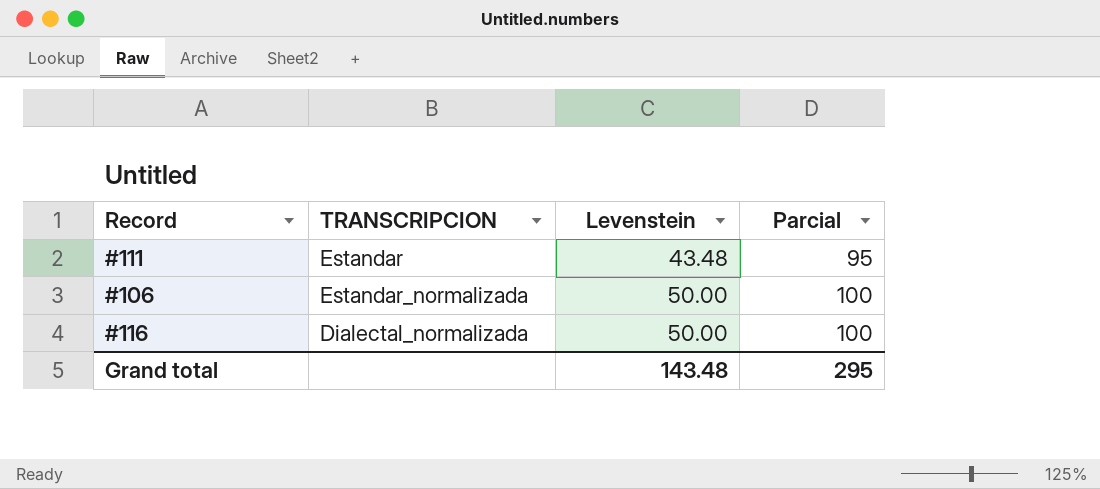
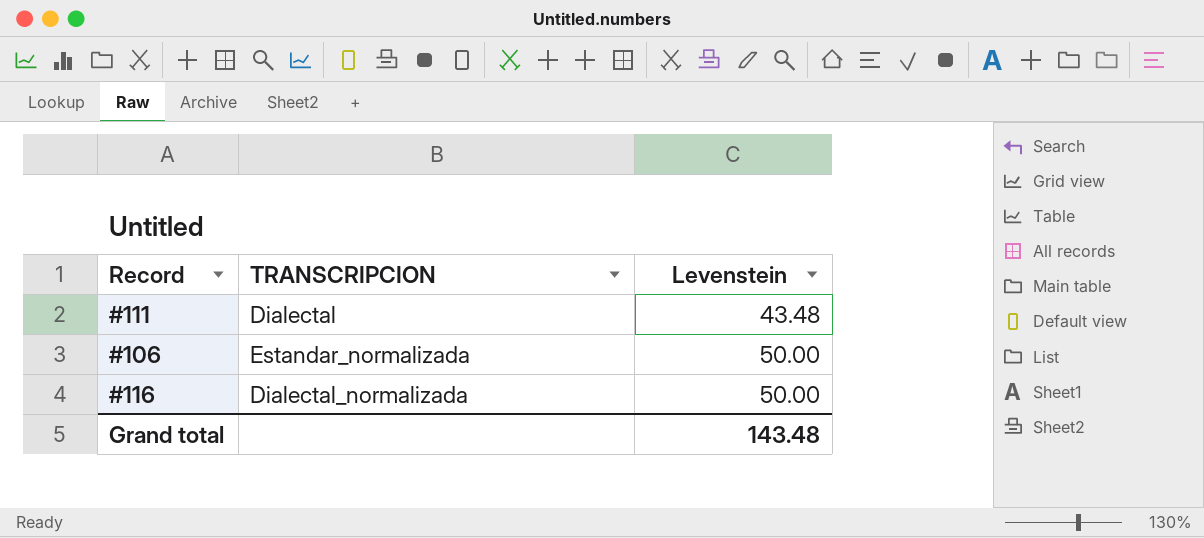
column Parcial | position: 4 -> none
#111 | TRANSCRIPCION: Estandar -> Dialectal

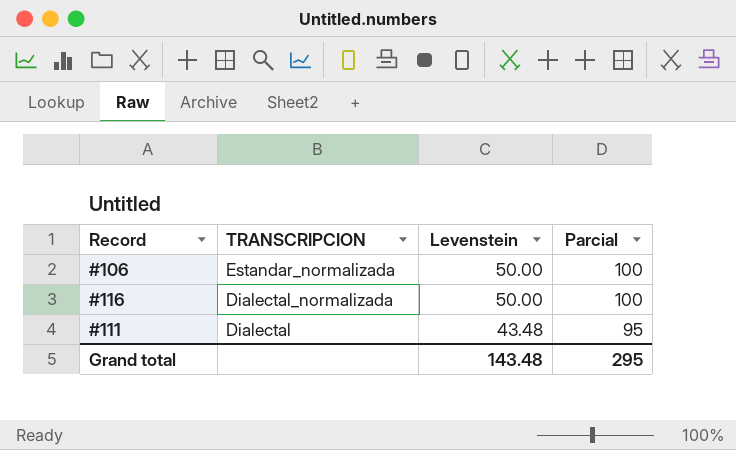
row order: Levenstein ascending -> TRANSCRIPCION descending
column Parcial | position: none -> 4

